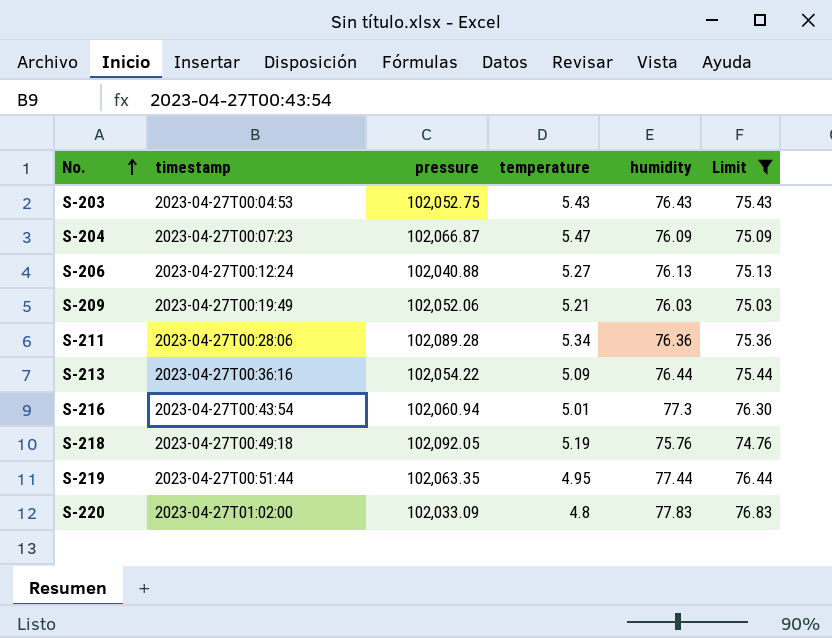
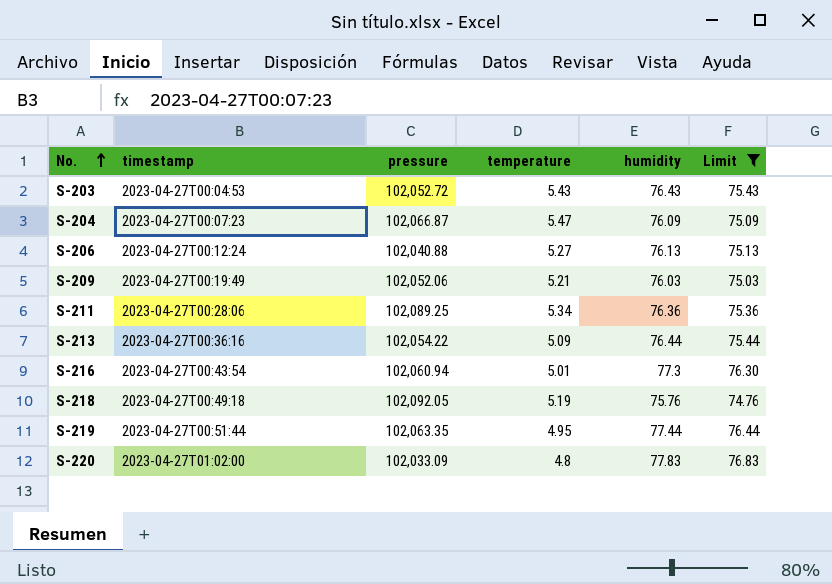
S-203 | pressure: 102,052.75 -> 102,052.72
S-211 | pressure: 102,089.28 -> 102,089.25

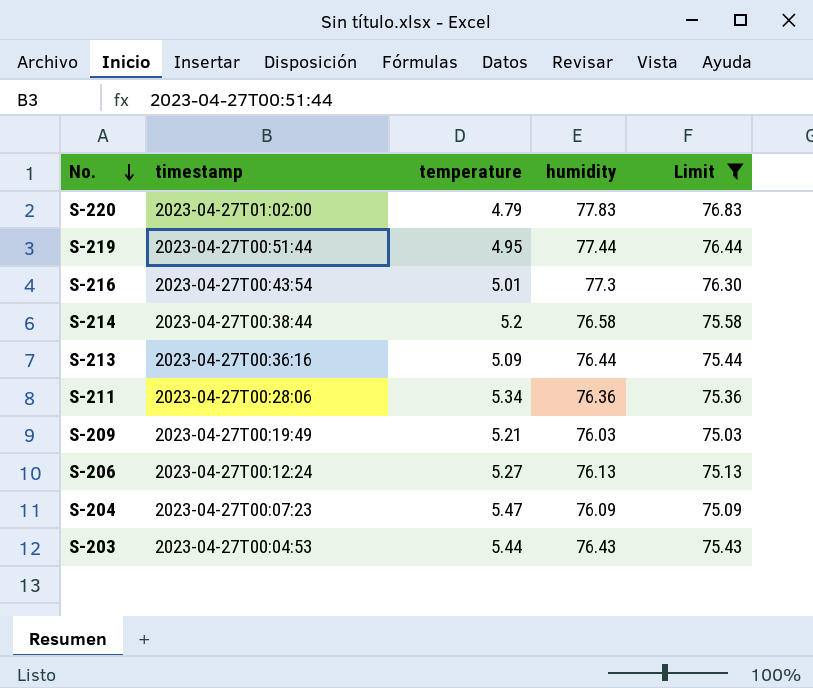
row order: No. ascending -> No. descending
column pressure | position: 3 -> none
row S-218: 2023-04-27T00:49:18 | 102,092.05 | 5.19 | 75.76 | 74.76 -> none
S-220 | temperature: 4.8 -> 4.79
row S-214: none -> 2023-04-27T00:38:44 | 5.2 | 76.58 | 75.58
S-203 | temperature: 5.43 -> 5.44

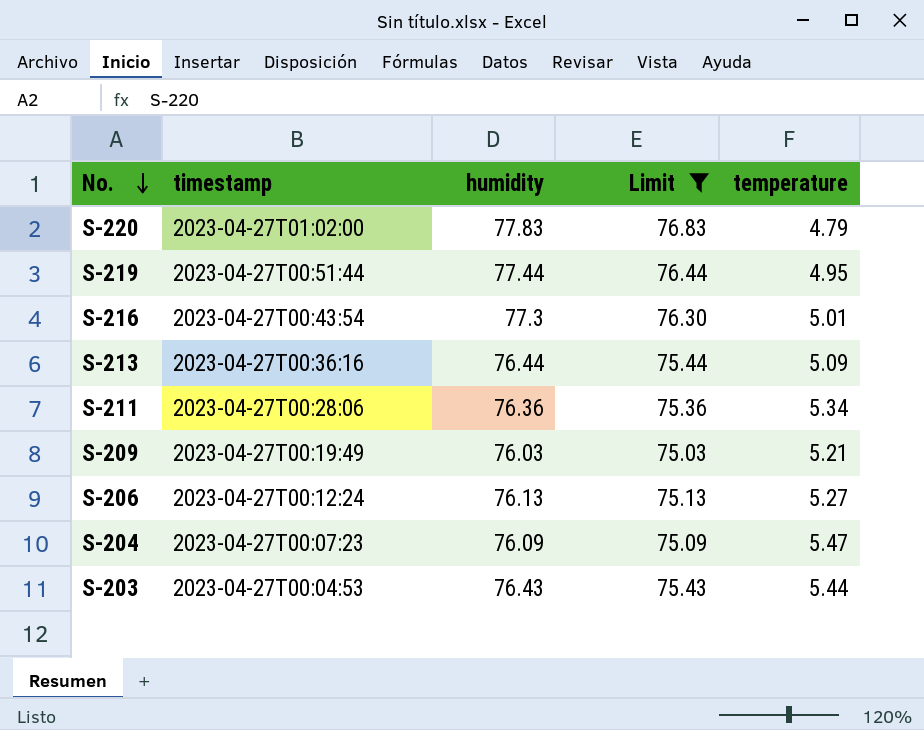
column temperature | position: 3 -> 5
row S-214: 2023-04-27T00:38:44 | 5.2 | 76.58 | 75.58 -> none

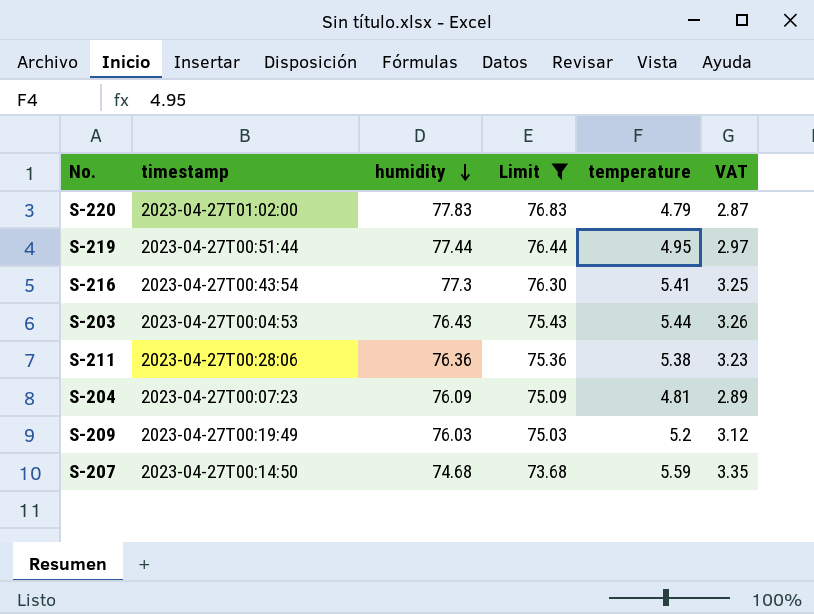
row order: No. descending -> humidity descending
column VAT | formula: none -> [temperature] * 0.6
row S-213: 2023-04-27T00:36:16 | 76.44 | 75.44 | 5.09 -> none
row S-206: 2023-04-27T00:12:24 | 76.13 | 75.13 | 5.27 -> none
S-216 | temperature: 5.01 -> 5.41
S-211 | temperature: 5.34 -> 5.38
S-204 | temperature: 5.47 -> 4.81
S-209 | temperature: 5.21 -> 5.2
row S-207: none -> 2023-04-27T00:14:50 | 74.68 | 73.68 | 5.59 | 3.35

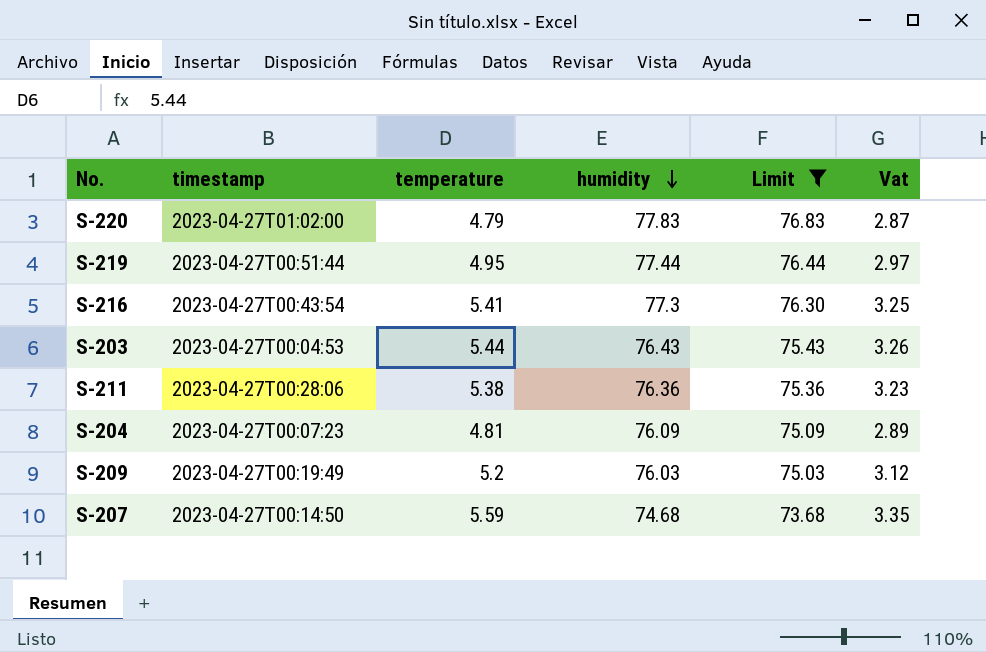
column temperature | position: 5 -> 3
column name: VAT -> Vat

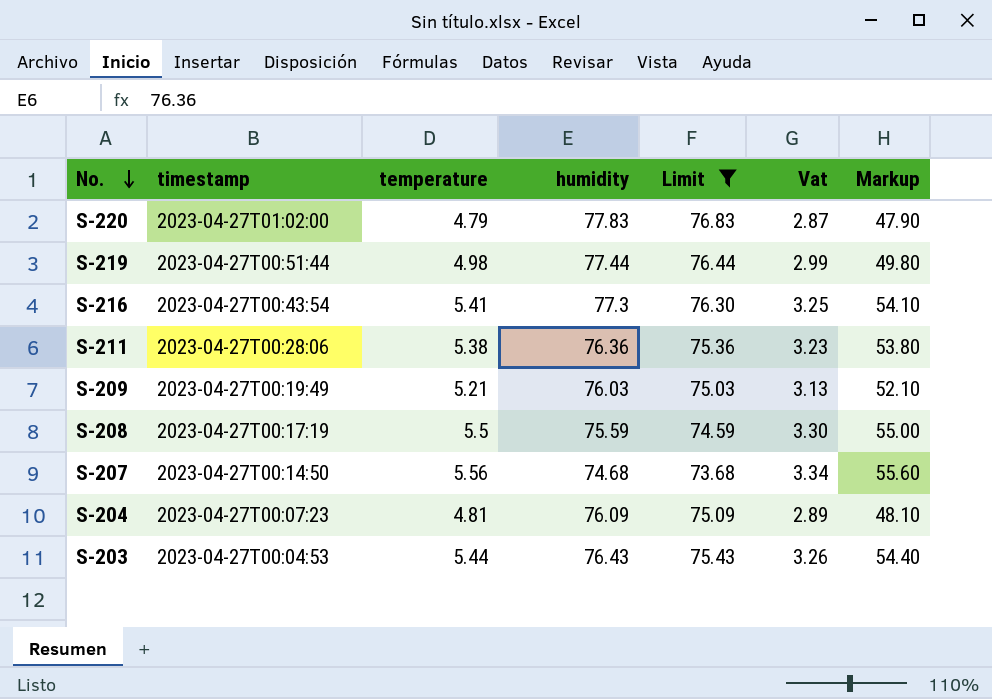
row order: humidity descending -> No. descending
column Markup | formula: none -> [temperature] * 10
S-219 | temperature: 4.95 -> 4.98
S-219 | Vat: 2.97 -> 2.99
S-209 | temperature: 5.2 -> 5.21
S-209 | Vat: 3.12 -> 3.13
row S-208: none -> 2023-04-27T00:17:19 | 5.5 | 75.59 | 74.59 | 3.30 | 55.00
S-207 | temperature: 5.59 -> 5.56
S-207 | Vat: 3.35 -> 3.34

